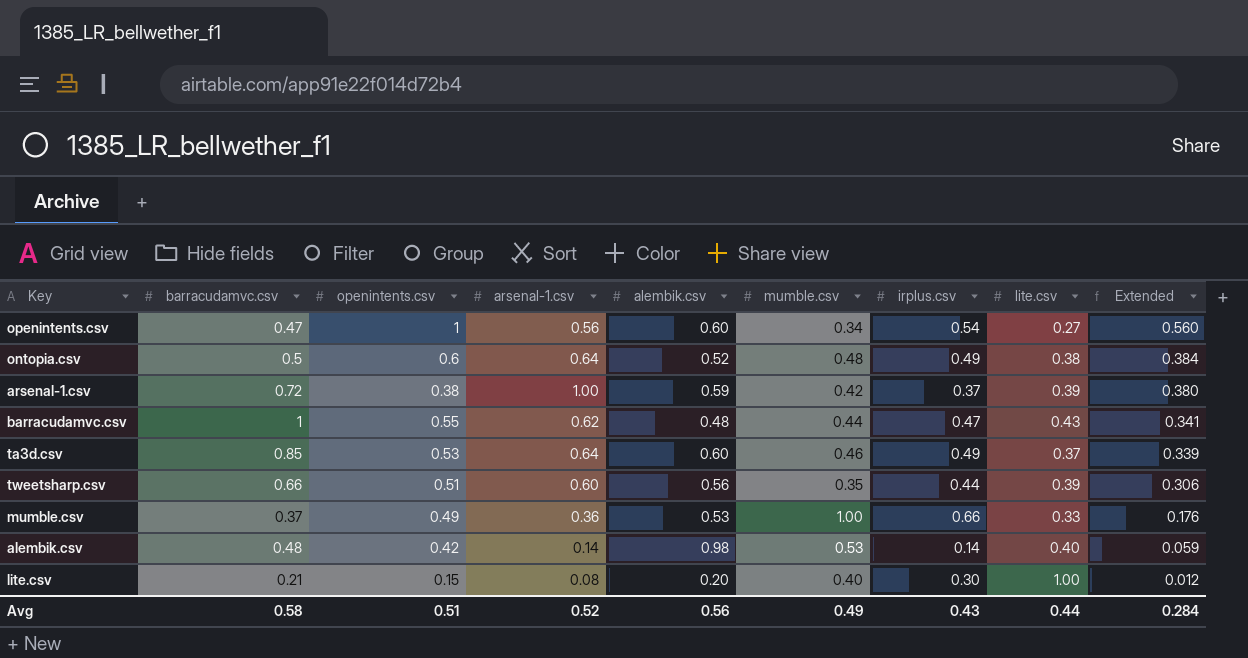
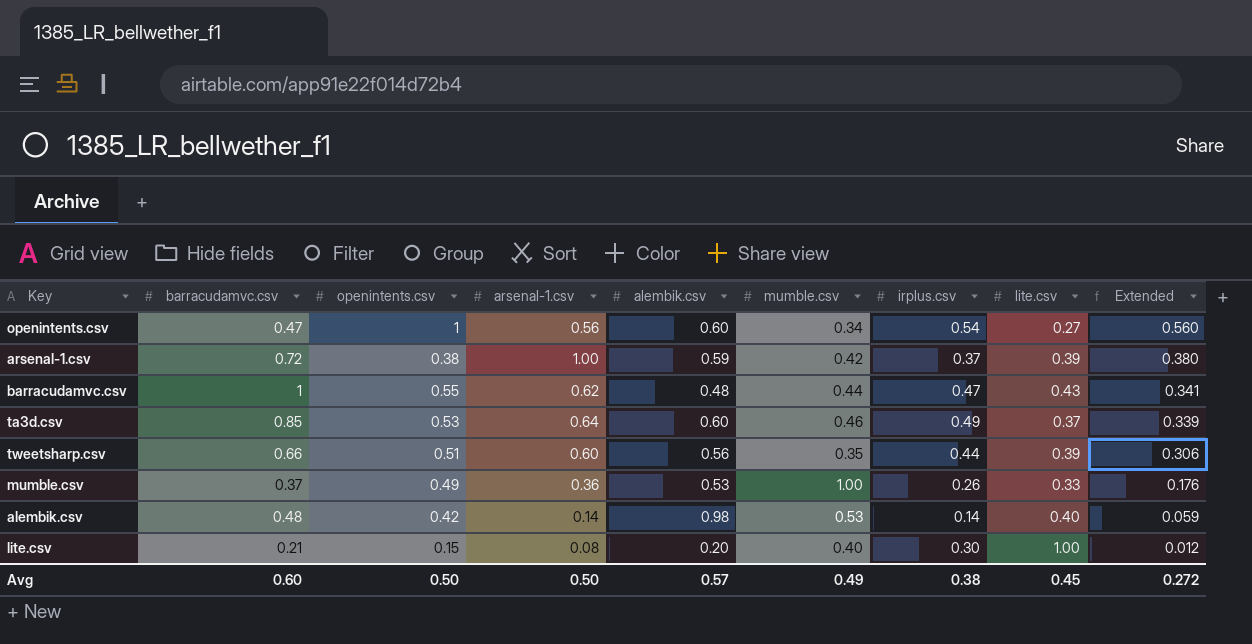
row ontopia.csv: 0.5 | 0.6 | 0.64 | 0.52 | 0.48 | 0.49 | 0.38 | 0.384 -> none
mumble.csv | irplus.csv: 0.66 -> 0.26
Avg | barracudamvc.csv: 0.58 -> 0.60
Avg | openintents.csv: 0.51 -> 0.50
Avg | arsenal-1.csv: 0.52 -> 0.50
Avg | alembik.csv: 0.56 -> 0.57
Avg | irplus.csv: 0.43 -> 0.38
Avg | lite.csv: 0.44 -> 0.45
Avg | Extended: 0.284 -> 0.272

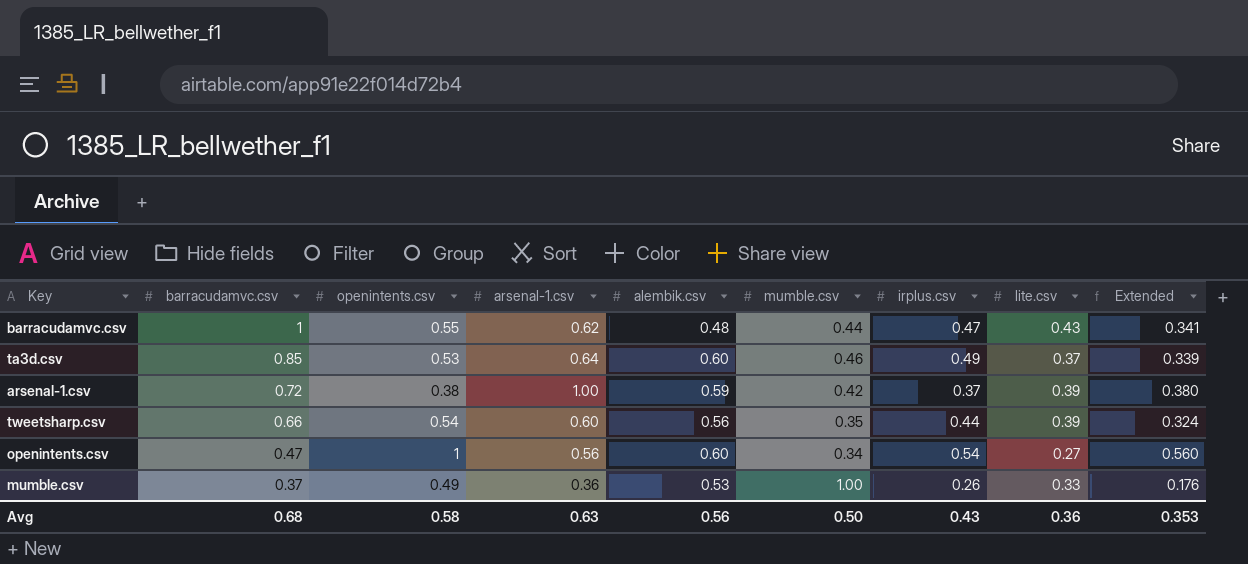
row order: Extended descending -> barracudamvc.csv descending
row alembik.csv: 0.48 | 0.42 | 0.14 | 0.98 | 0.53 | 0.14 | 0.40 | 0.059 -> none
row lite.csv: 0.21 | 0.15 | 0.08 | 0.20 | 0.40 | 0.30 | 1.00 | 0.012 -> none
tweetsharp.csv | openintents.csv: 0.51 -> 0.54
tweetsharp.csv | Extended: 0.306 -> 0.324
Avg | barracudamvc.csv: 0.60 -> 0.68
Avg | openintents.csv: 0.50 -> 0.58
Avg | arsenal-1.csv: 0.50 -> 0.63
Avg | alembik.csv: 0.57 -> 0.56
Avg | mumble.csv: 0.49 -> 0.50
Avg | irplus.csv: 0.38 -> 0.43
Avg | lite.csv: 0.45 -> 0.36
Avg | Extended: 0.272 -> 0.353

